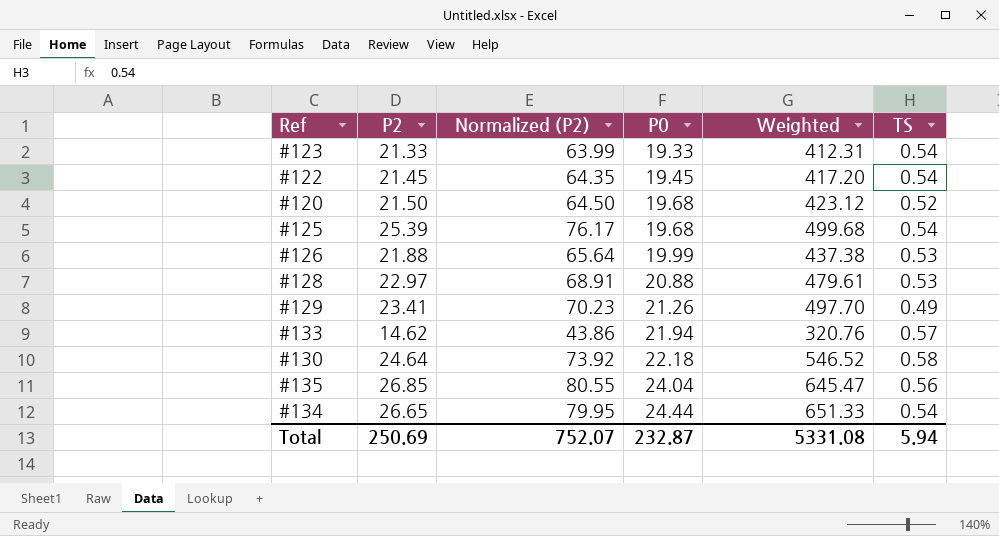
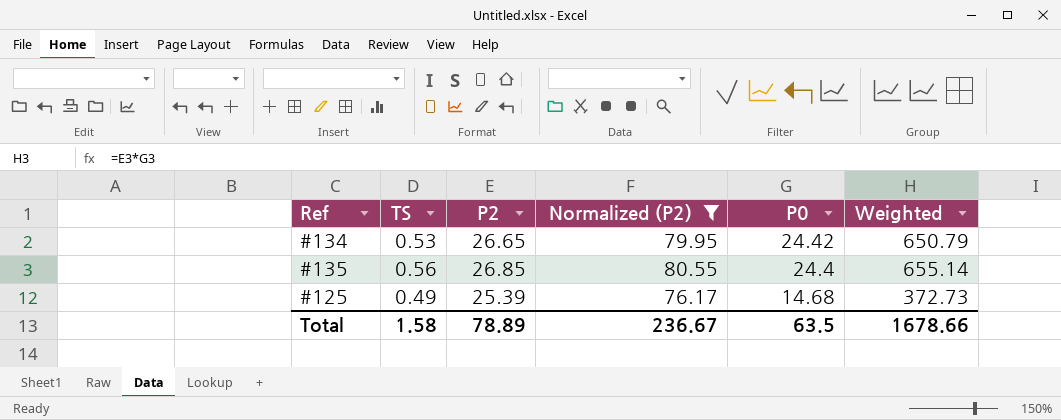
filter: none -> Normalized (P2) >= 76.17
row order: P0 ascending -> P0 descending
column TS | position: 6 -> 2
#134 | TS: 0.54 -> 0.53
#134 | P0: 24.44 -> 24.42
#134 | Weighted: 651.33 -> 650.79
#135 | P0: 24.04 -> 24.4
#135 | Weighted: 645.47 -> 655.14
#125 | TS: 0.54 -> 0.49
#125 | P0: 19.68 -> 14.68
#125 | Weighted: 499.68 -> 372.73
Total | TS: 5.94 -> 1.58
Total | P2: 250.69 -> 78.89
Total | Normalized (P2): 752.07 -> 236.67
Total | P0: 232.87 -> 63.5
Total | Weighted: 5331.08 -> 1678.66

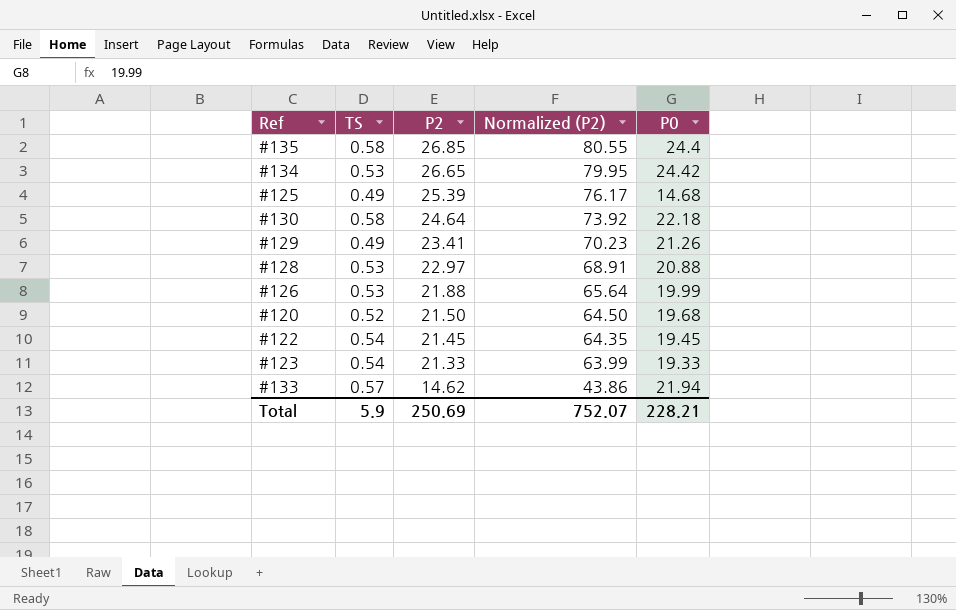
filter: Normalized (P2) >= 76.17 -> none
row order: P0 descending -> P2 descending
column Weighted | formula: [P2] * [P0] -> none
#135 | TS: 0.56 -> 0.58
Total | TS: 1.58 -> 5.9
Total | P2: 78.89 -> 250.69
Total | Normalized (P2): 236.67 -> 752.07
Total | P0: 63.5 -> 228.21

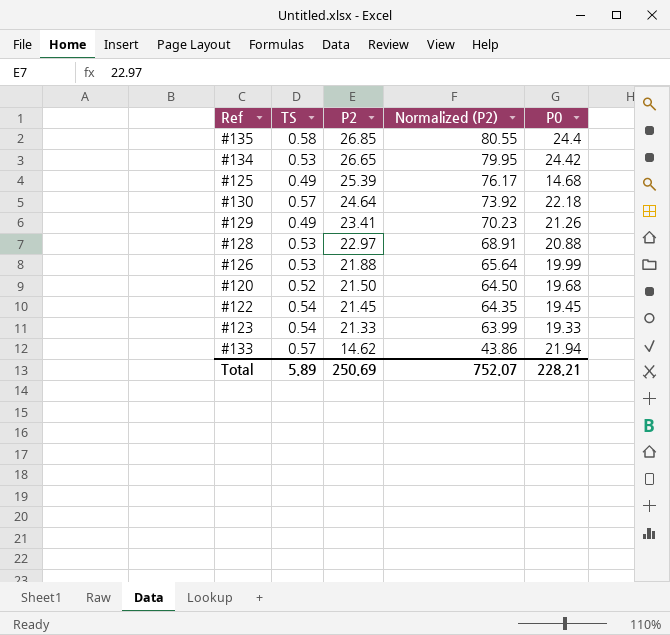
#130 | TS: 0.58 -> 0.57
Total | TS: 5.9 -> 5.89

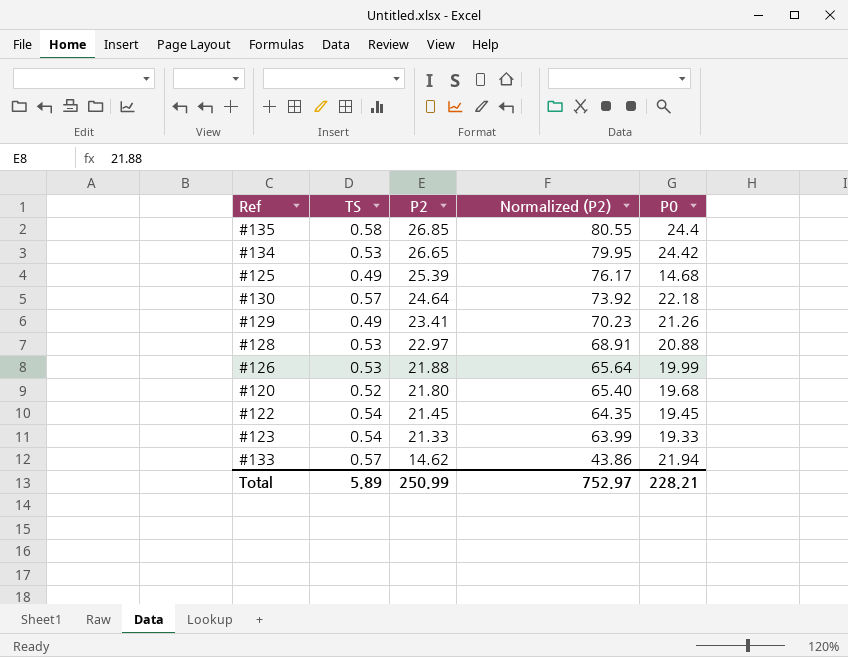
#120 | P2: 21.50 -> 21.80
#120 | Normalized (P2): 64.50 -> 65.40
Total | P2: 250.69 -> 250.99
Total | Normalized (P2): 752.07 -> 752.97

